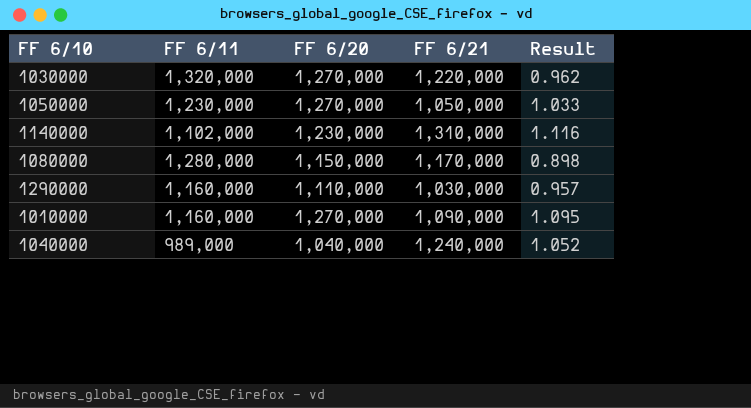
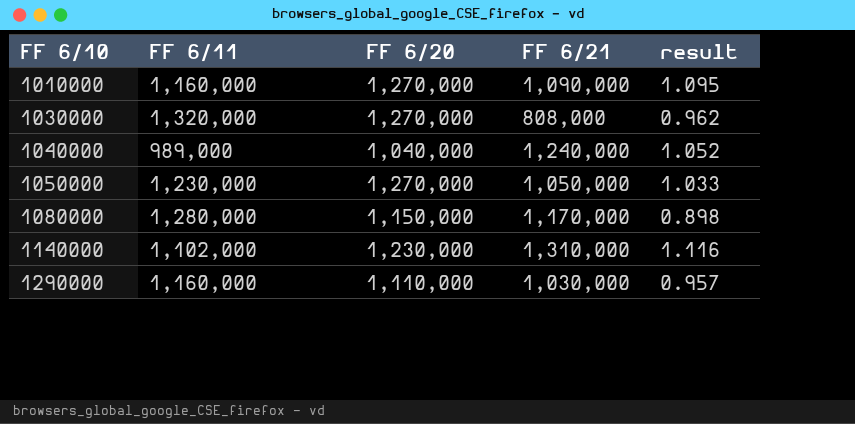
row order: none -> FF 6/10 ascending
column name: Result -> result
1030000 | FF 6/21: 1,220,000 -> 808,000

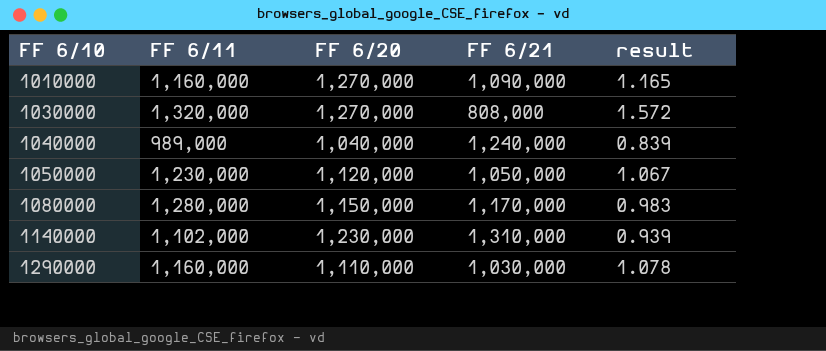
column result | formula: [FF 6/20] / [FF 6/11] -> [FF 6/20] / [FF 6/21]
1050000 | FF 6/20: 1,270,000 -> 1,120,000

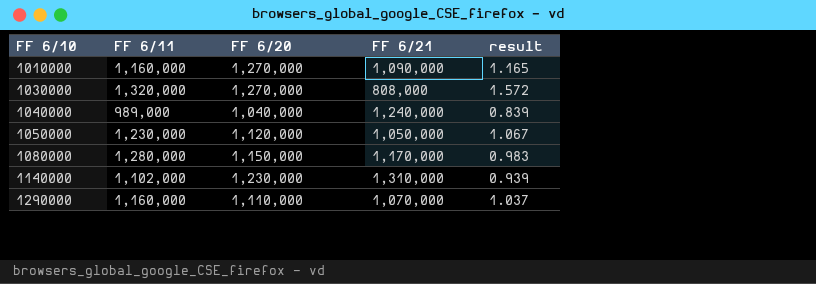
1290000 | FF 6/21: 1,030,000 -> 1,070,000
1290000 | result: 1.078 -> 1.037

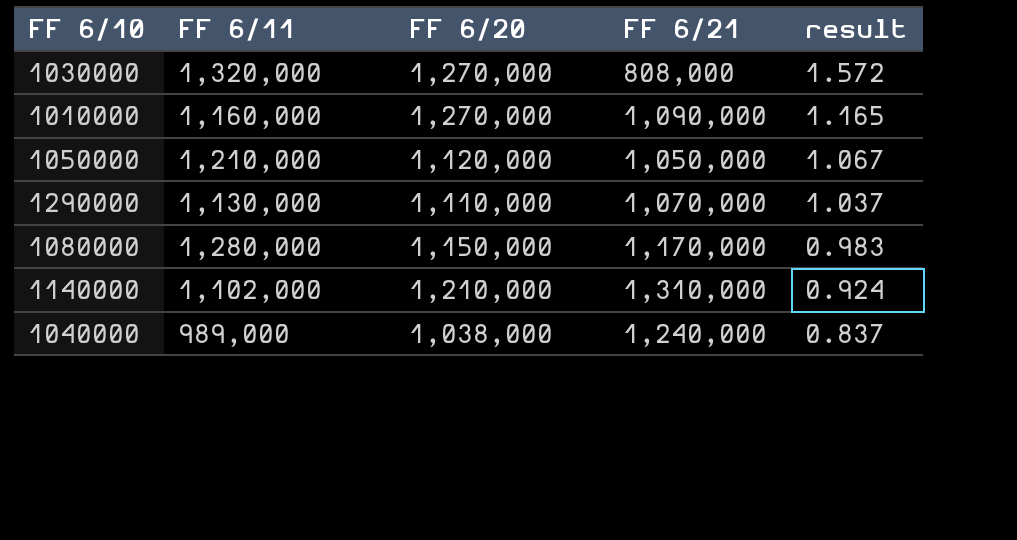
row order: FF 6/10 ascending -> result descending
1050000 | FF 6/11: 1,230,000 -> 1,210,000
1290000 | FF 6/11: 1,160,000 -> 1,130,000
1140000 | FF 6/20: 1,230,000 -> 1,210,000
1140000 | result: 0.939 -> 0.924
1040000 | FF 6/20: 1,040,000 -> 1,038,000
1040000 | result: 0.839 -> 0.837

